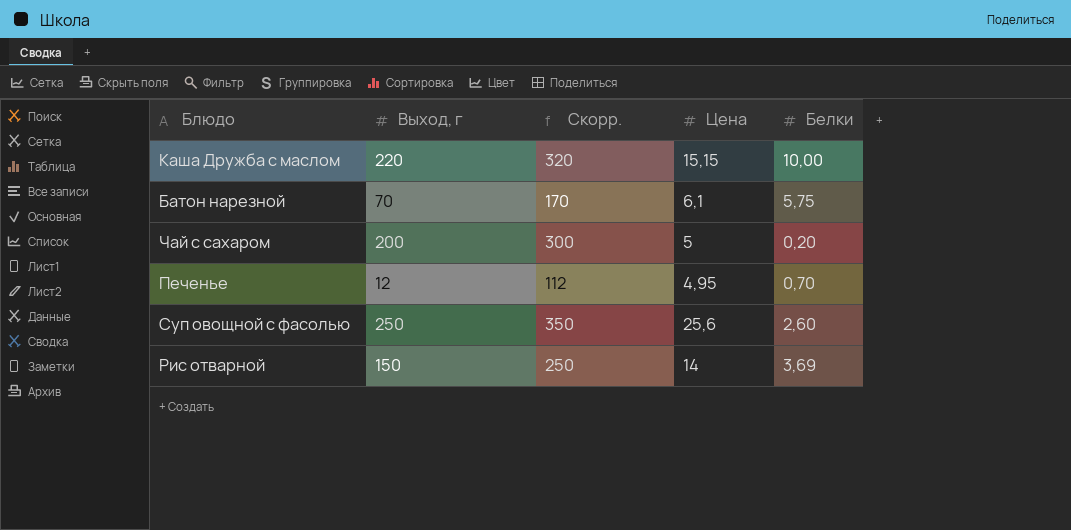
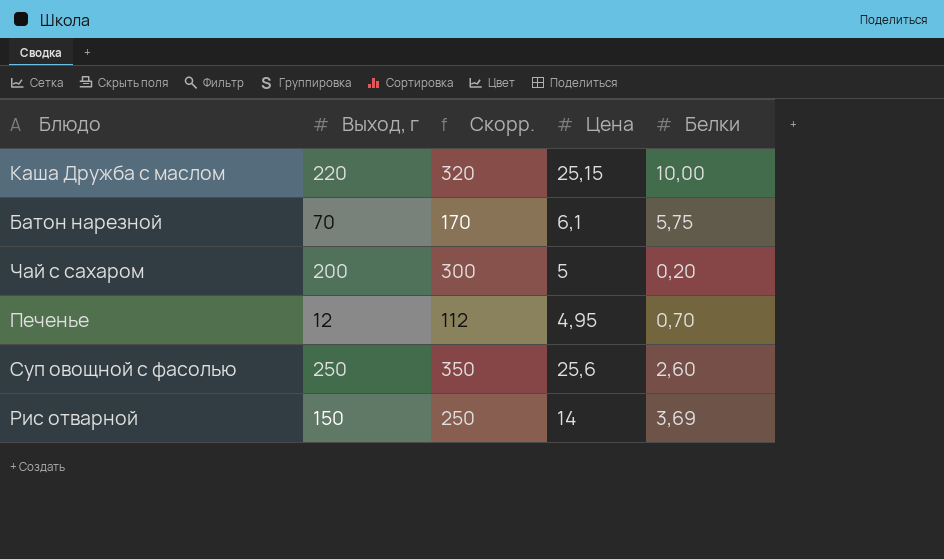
Каша Дружба с маслом | Цена: 15,15 -> 25,15

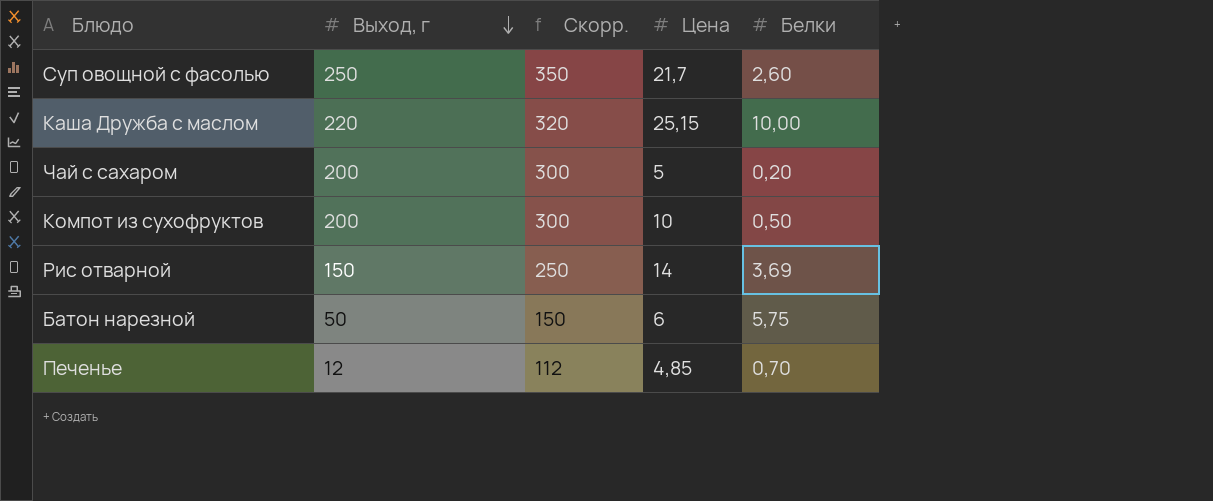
row order: none -> Выход, г descending
Суп овощной с фасолью | Цена: 25,6 -> 21,7
row Компот из сухофруктов: none -> 200 | 300 | 10 | 0,50
Батон нарезной | Выход, г: 70 -> 50
Батон нарезной | Скорр.: 170 -> 150
Батон нарезной | Цена: 6,1 -> 6
Печенье | Цена: 4,95 -> 4,85

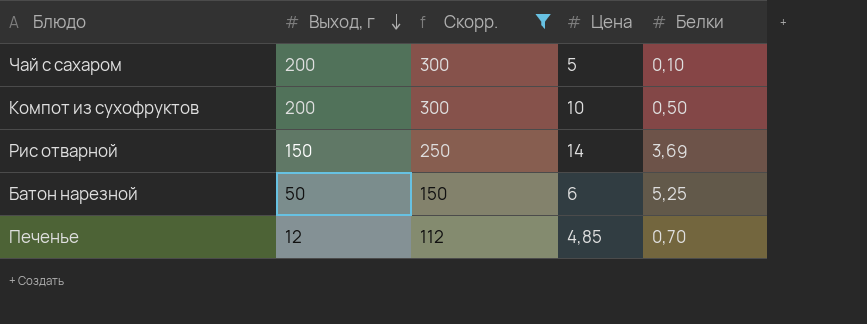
filter: none -> Скорр. <= 300
Чай с сахаром | Белки: 0,20 -> 0,10
Батон нарезной | Белки: 5,75 -> 5,25

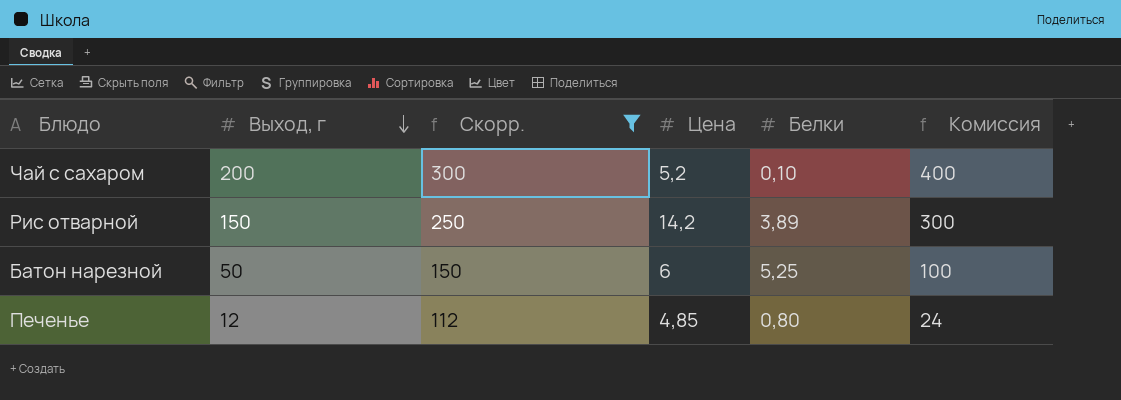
column Комиссия | formula: none -> [Выход, г] * 2
row Компот из сухофруктов: 200 | 300 | 10 | 0,50 -> none
Чай с сахаром | Цена: 5 -> 5,2
Рис отварной | Цена: 14 -> 14,2
Рис отварной | Белки: 3,69 -> 3,89
Печенье | Белки: 0,70 -> 0,80

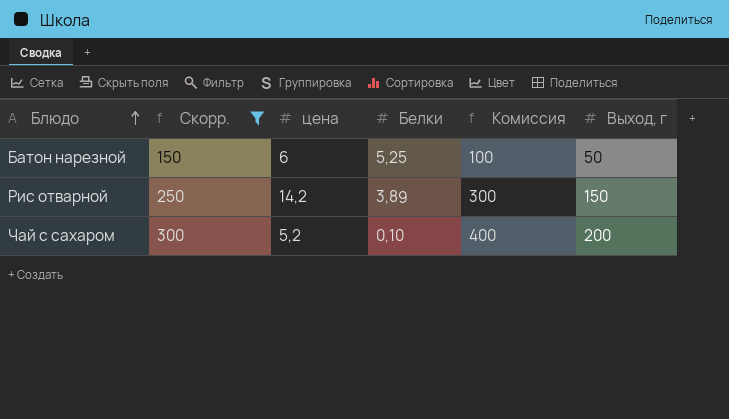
row order: Выход, г descending -> Блюдо ascending
column name: Цена -> цена
column Выход, г | position: 2 -> 6
row Печенье: 12 | 112 | 4,85 | 0,80 | 24 -> none

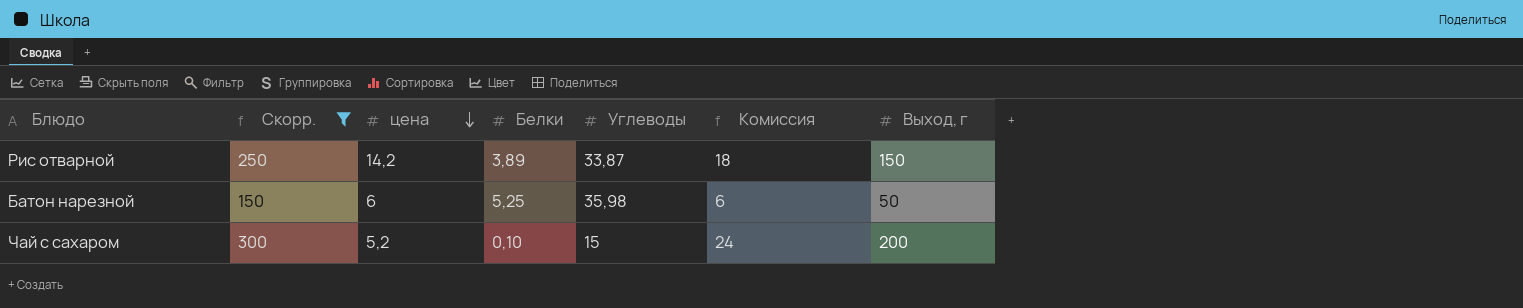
row order: Блюдо ascending -> цена descending
column Углеводы | position: none -> 5
column Комиссия | formula: [Выход, г] * 2 -> [Выход, г] * 0,12

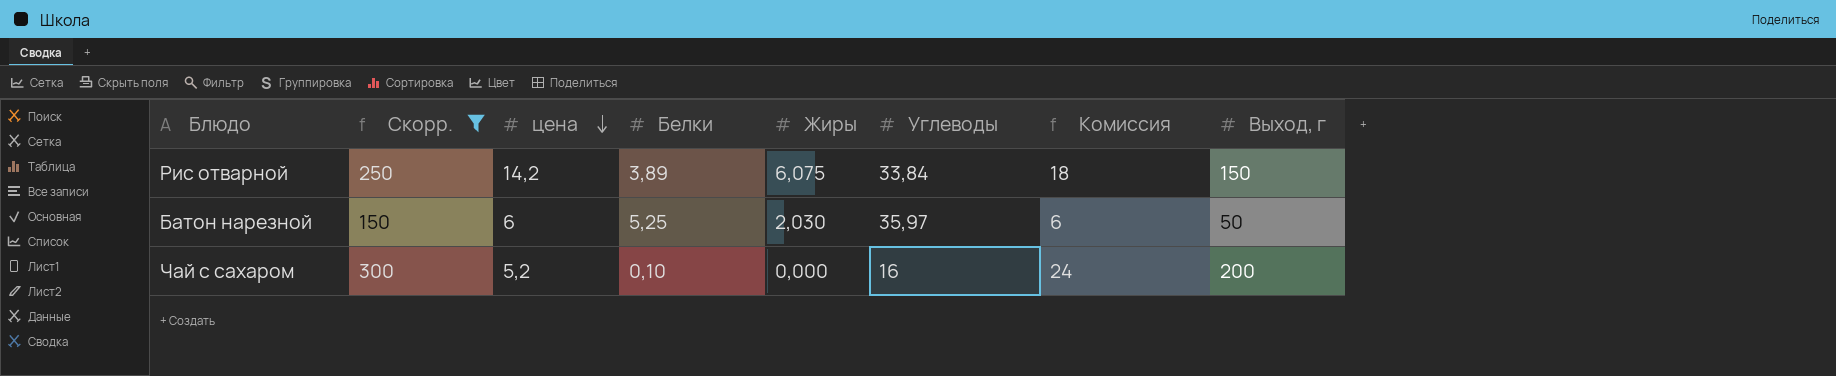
column Жиры | position: none -> 5
Рис отварной | Углеводы: 33,87 -> 33,84
Батон нарезной | Углеводы: 35,98 -> 35,97
Чай с сахаром | Углеводы: 15 -> 16

